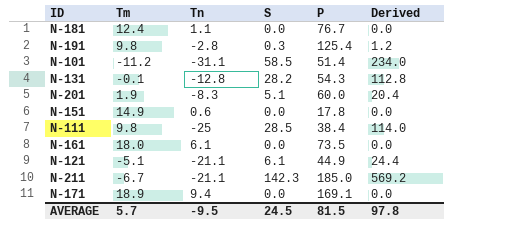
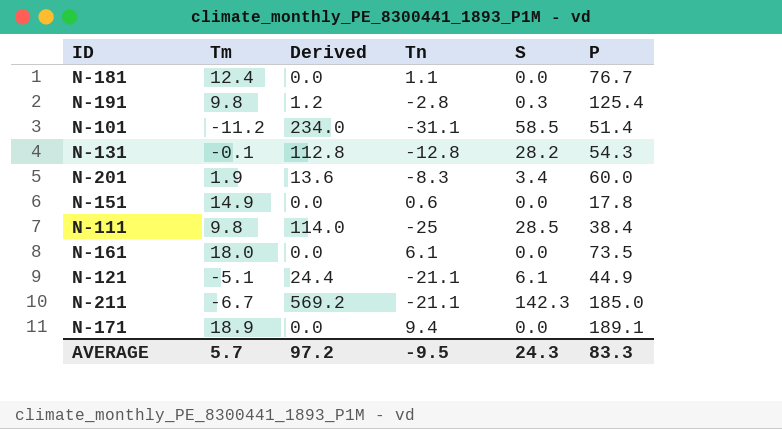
column Derived | position: 6 -> 3
N-201 | Derived: 20.4 -> 13.6
N-201 | S: 5.1 -> 3.4
N-171 | P: 169.1 -> 189.1
AVERAGE | Derived: 97.8 -> 97.2
AVERAGE | S: 24.5 -> 24.3
AVERAGE | P: 81.5 -> 83.3

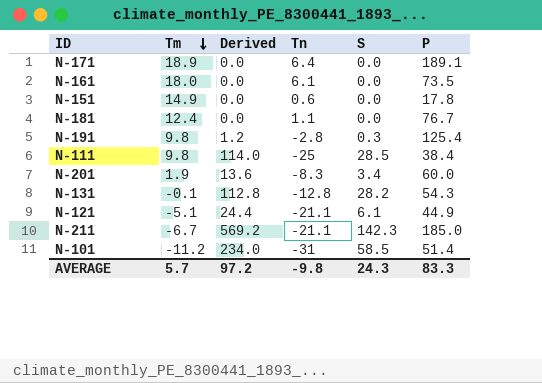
row order: none -> Tm descending
N-171 | Tn: 9.4 -> 6.4
N-101 | Tn: -31.1 -> -31
AVERAGE | Tn: -9.5 -> -9.8

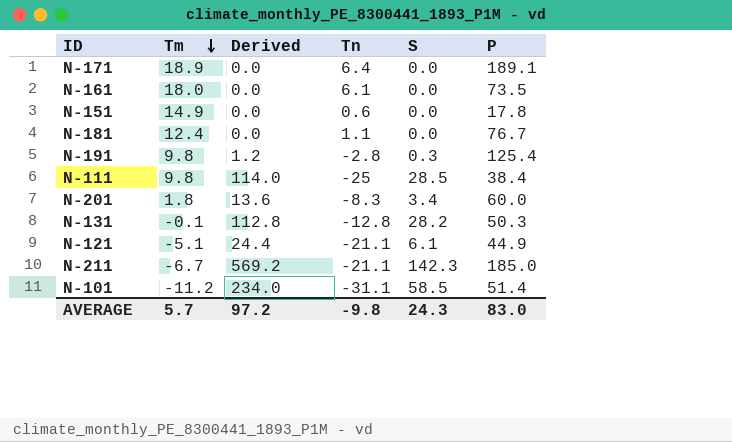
N-201 | Tm: 1.9 -> 1.8
N-131 | P: 54.3 -> 50.3
N-101 | Tn: -31 -> -31.1
AVERAGE | P: 83.3 -> 83.0

